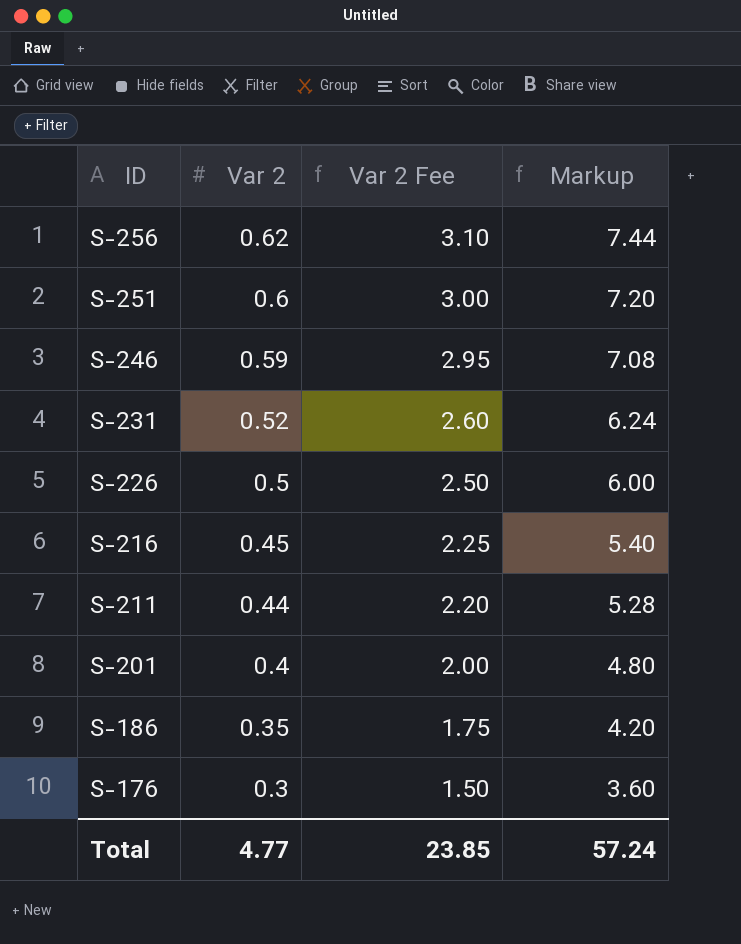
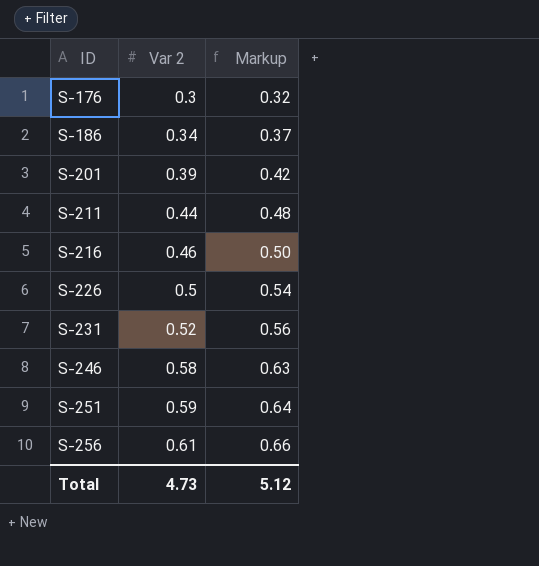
row order: ID descending -> ID ascending
column Var 2 Fee | formula: [Var 2] * 5 -> none
column Markup | formula: [Var 2] * 12 -> [Var 2] * 1.08
S-186 | Var 2: 0.35 -> 0.34
S-201 | Var 2: 0.4 -> 0.39
S-216 | Var 2: 0.45 -> 0.46
S-246 | Var 2: 0.59 -> 0.58
S-251 | Var 2: 0.6 -> 0.59
S-256 | Var 2: 0.62 -> 0.61
Total | Var 2: 4.77 -> 4.73
Total | Markup: 57.24 -> 5.12

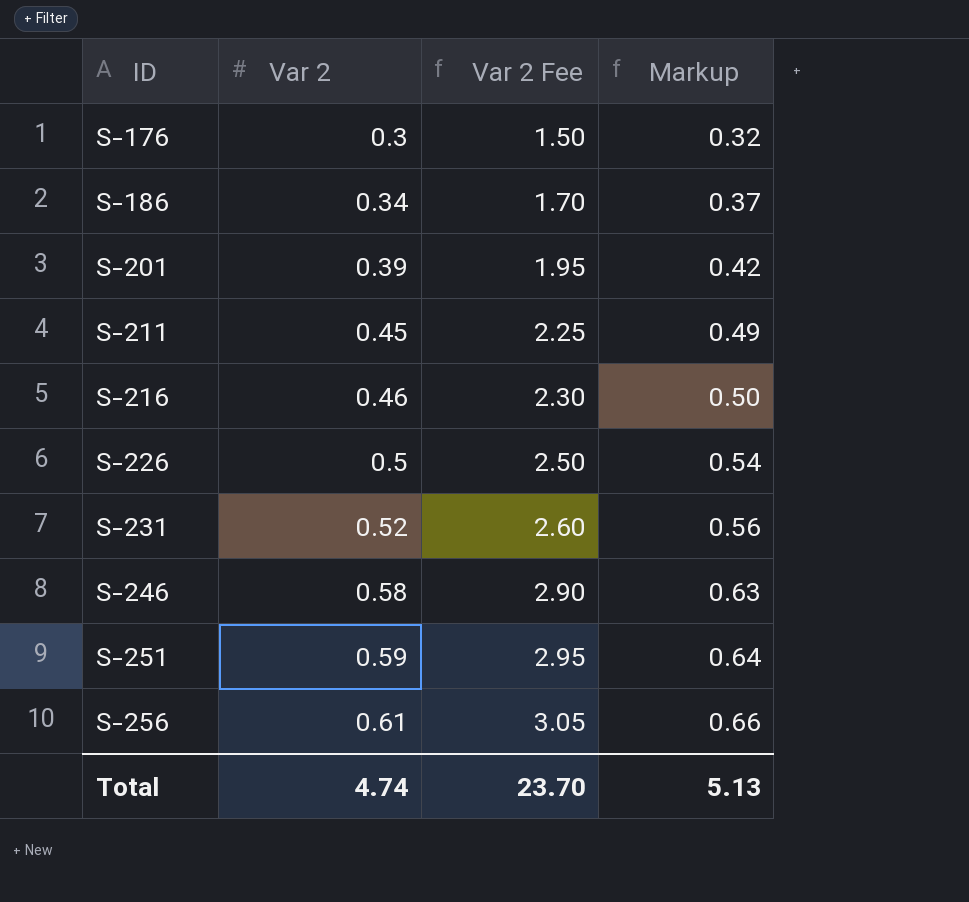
column Var 2 Fee | formula: none -> [Var 2] * 5
S-211 | Var 2: 0.44 -> 0.45
S-211 | Markup: 0.48 -> 0.49
Total | Var 2: 4.73 -> 4.74
Total | Markup: 5.12 -> 5.13

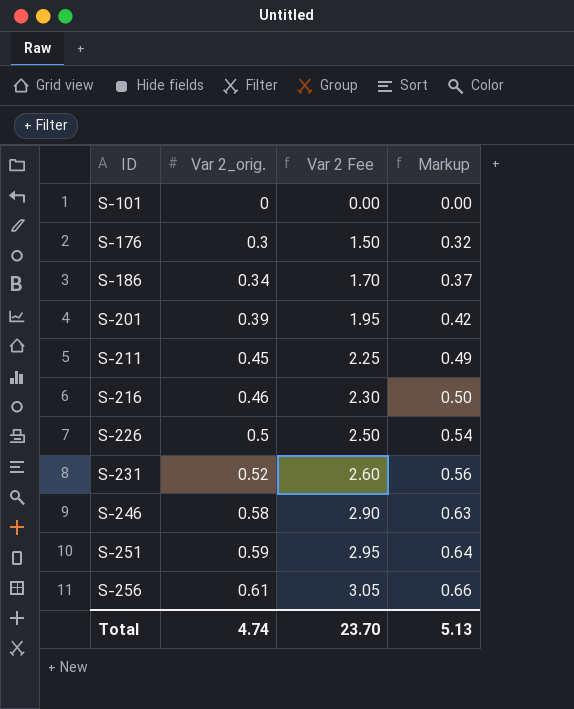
column name: Var 2 -> Var 2_orig.
row S-101: none -> 0 | 0.00 | 0.00

